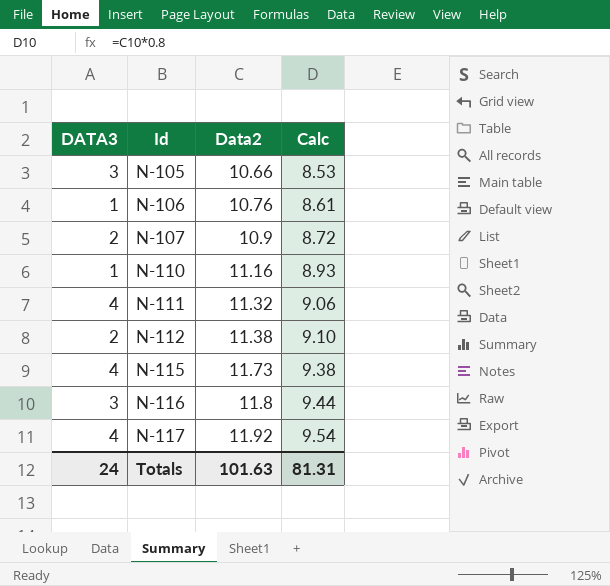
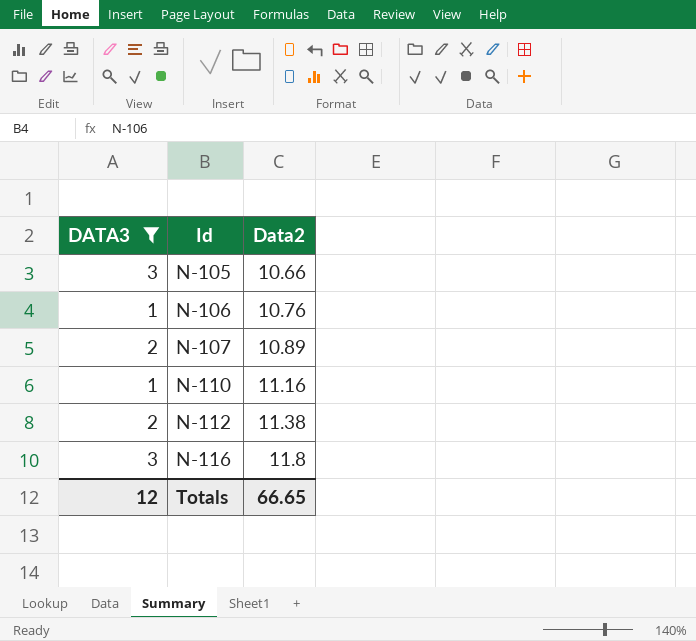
filter: none -> DATA3 != 4
column Calc | formula: [Data2] * 0.8 -> none
N-107 | Data2: 10.9 -> 10.89
Totals | DATA3: 24 -> 12
Totals | Data2: 101.63 -> 66.65

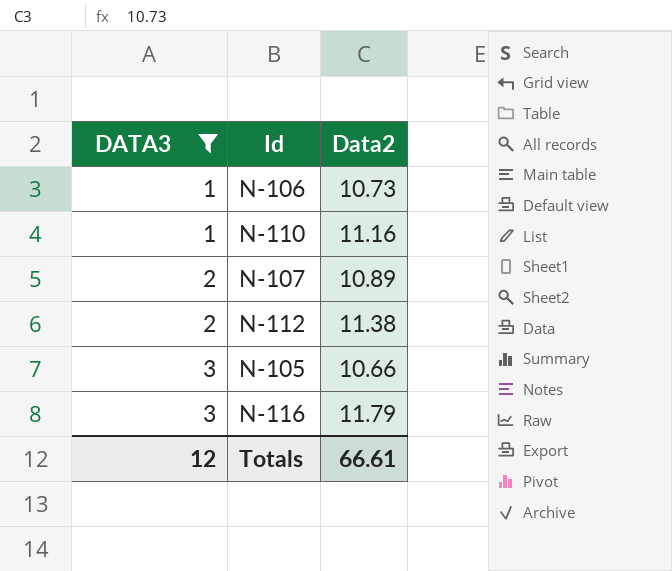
row order: Id ascending -> DATA3 ascending
N-106 | Data2: 10.76 -> 10.73
N-116 | Data2: 11.8 -> 11.79
Totals | Data2: 66.65 -> 66.61

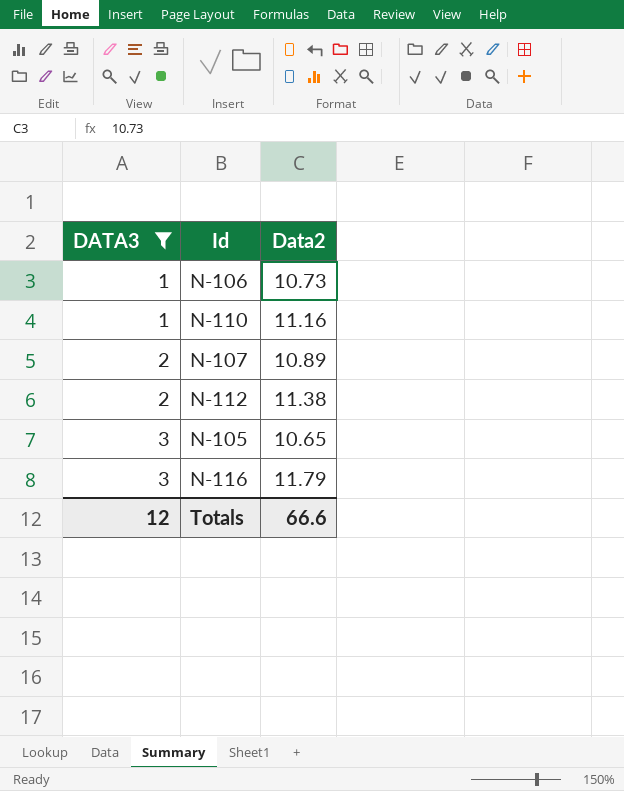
N-105 | Data2: 10.66 -> 10.65
Totals | Data2: 66.61 -> 66.6

